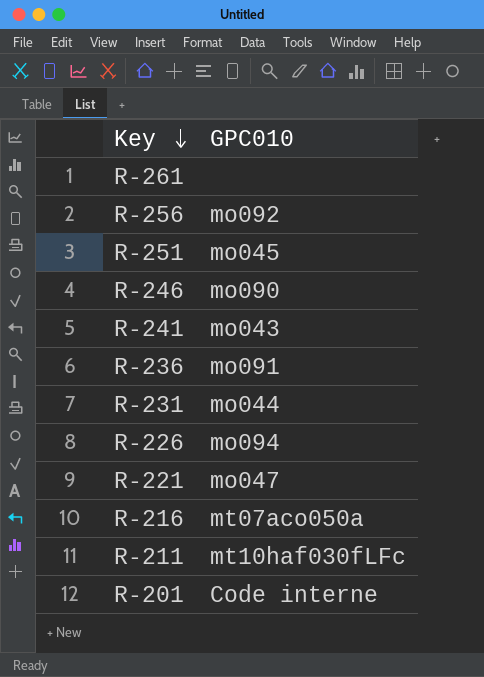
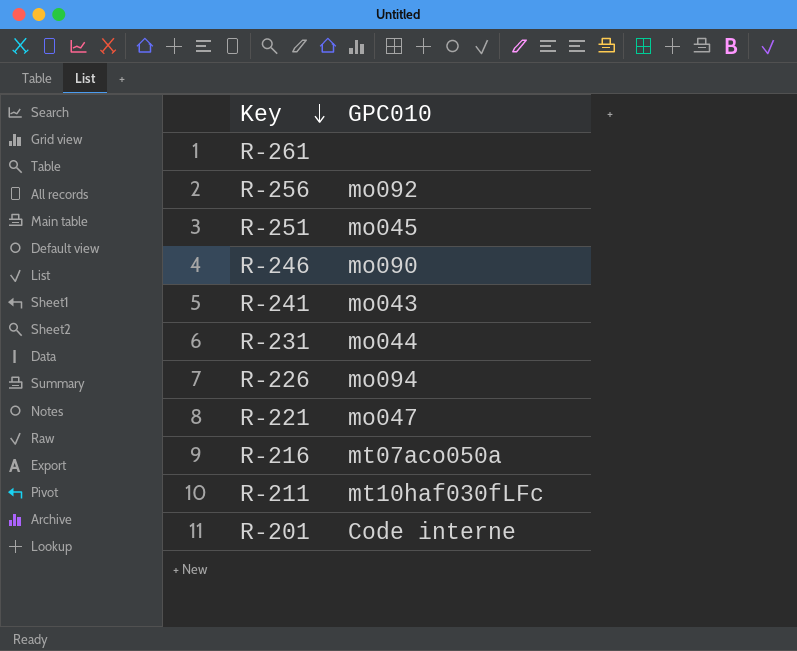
row R-236: mo091 -> none

